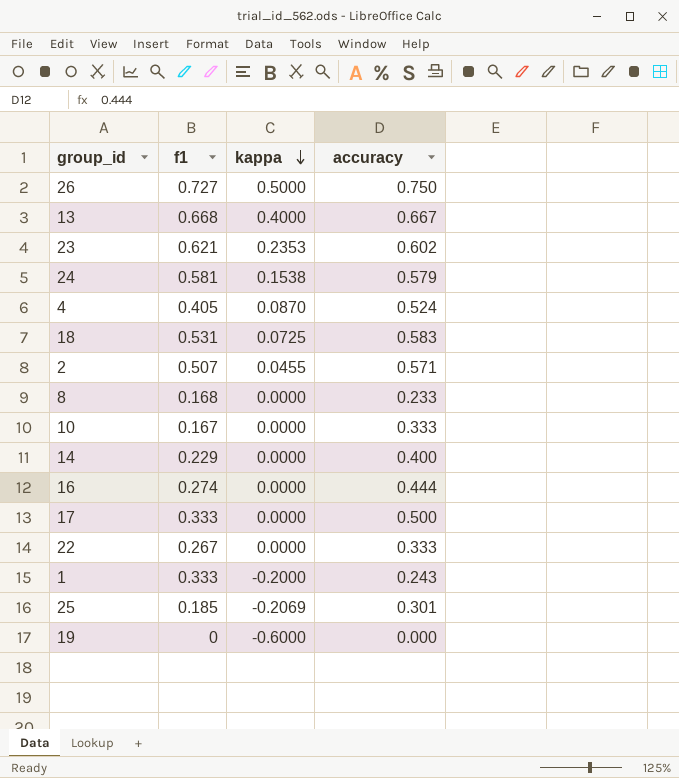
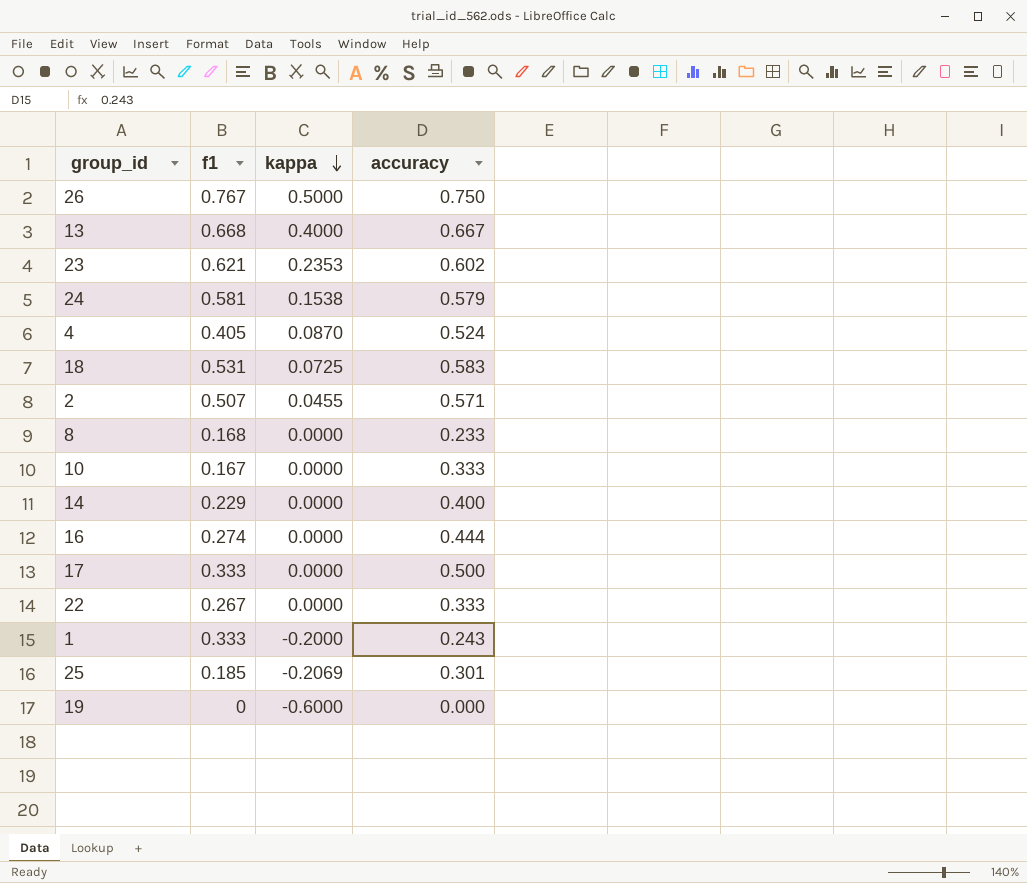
26 | f1: 0.727 -> 0.767

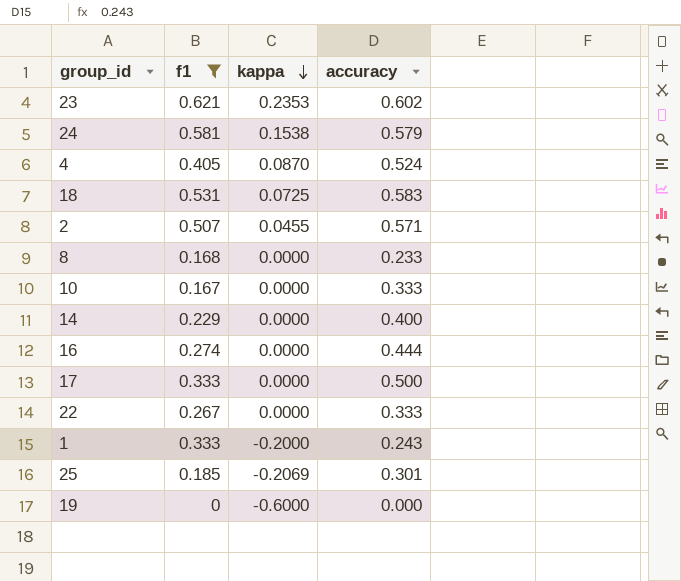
filter: none -> f1 <= 0.621

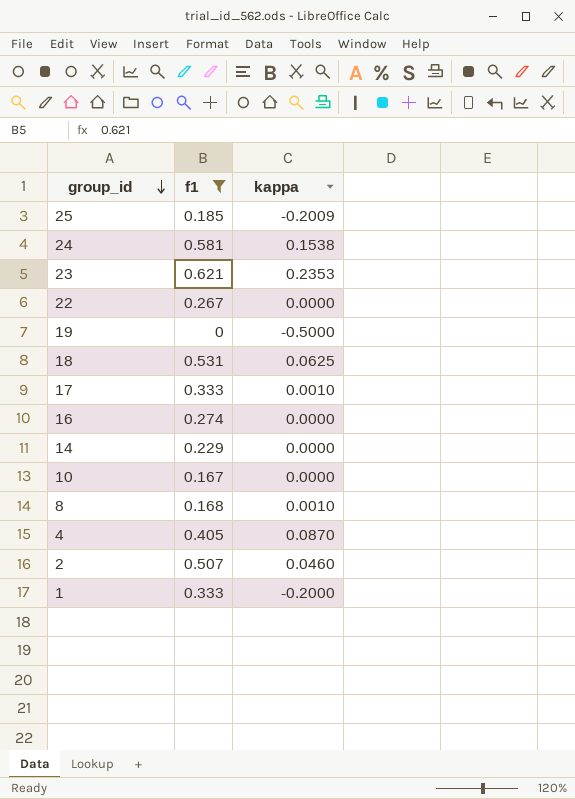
row order: kappa descending -> group_id descending
column accuracy | position: 4 -> none
25 | kappa: -0.2069 -> -0.2009
19 | kappa: -0.6000 -> -0.5000
18 | kappa: 0.0725 -> 0.0625
17 | kappa: 0.0000 -> 0.0010
8 | kappa: 0.0000 -> 0.0010
2 | kappa: 0.0455 -> 0.0460

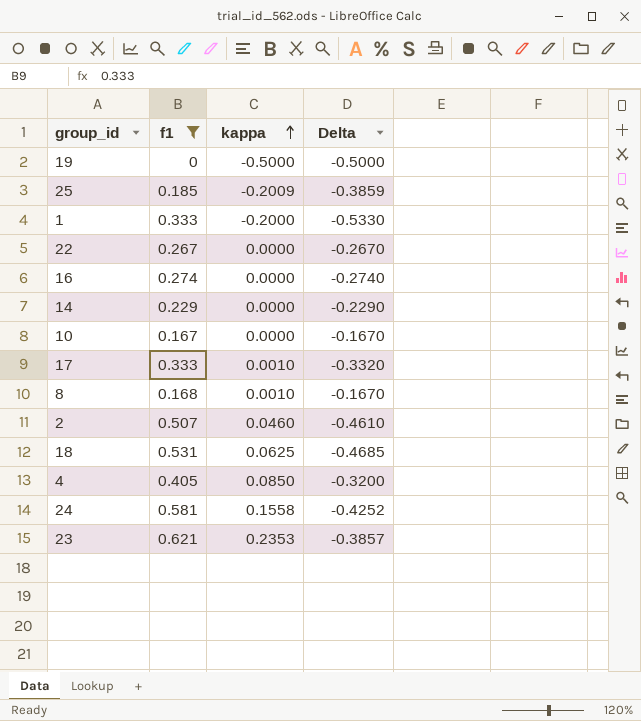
row order: group_id descending -> kappa ascending
column Delta | formula: none -> [kappa] - [f1]
4 | kappa: 0.0870 -> 0.0850
24 | kappa: 0.1538 -> 0.1558

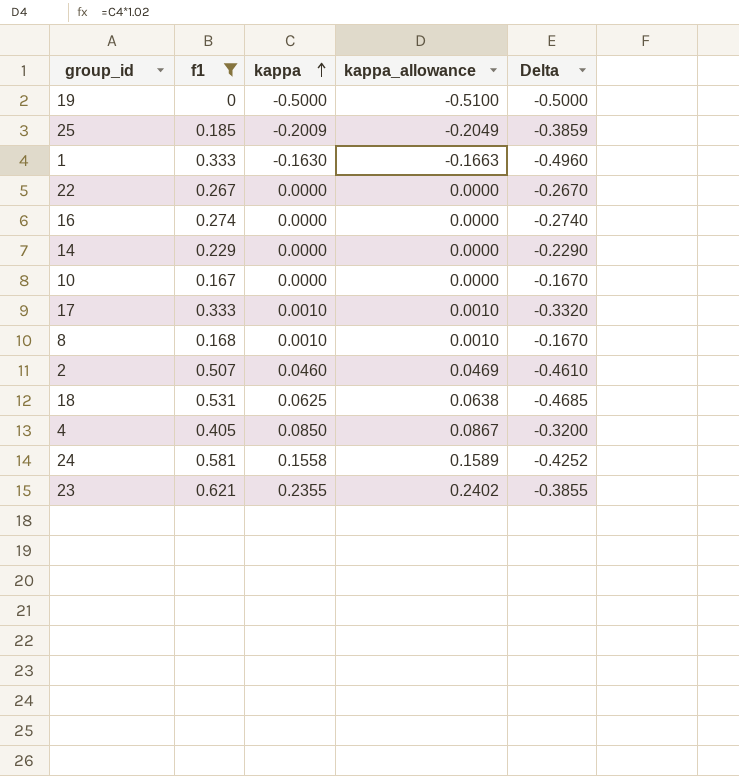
column kappa_allowance | formula: none -> [kappa] * 1.02
1 | kappa: -0.2000 -> -0.1630
1 | Delta: -0.5330 -> -0.4960
23 | kappa: 0.2353 -> 0.2355
23 | Delta: -0.3857 -> -0.3855

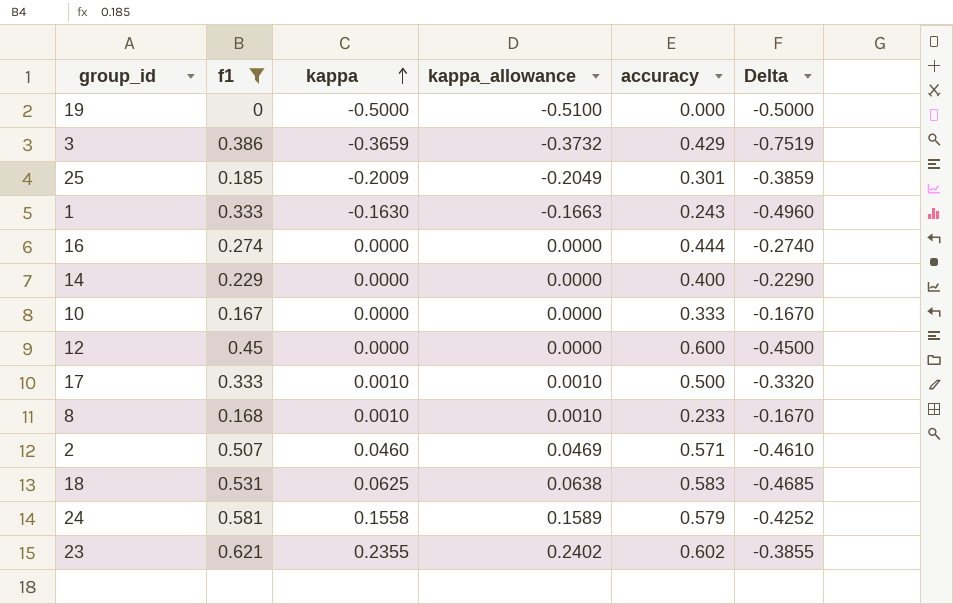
column accuracy | position: none -> 5
row 22: 0.267 | 0.0000 | 0.0000 | -0.2670 -> none
row 4: 0.405 | 0.0850 | 0.0867 | -0.3200 -> none
row 3: none -> 0.386 | -0.3659 | -0.3732 | 0.429 | -0.7519
row 12: none -> 0.45 | 0.0000 | 0.0000 | 0.600 | -0.4500

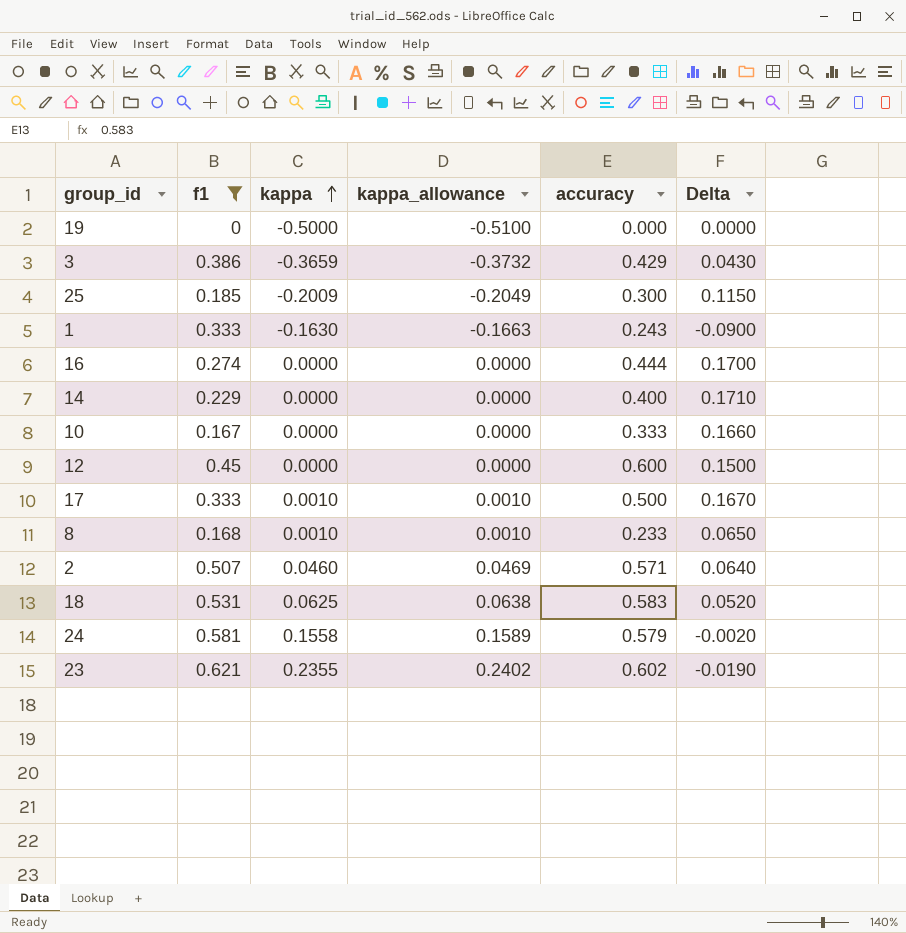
column Delta | formula: [kappa] - [f1] -> [accuracy] - [f1]
25 | accuracy: 0.301 -> 0.300

